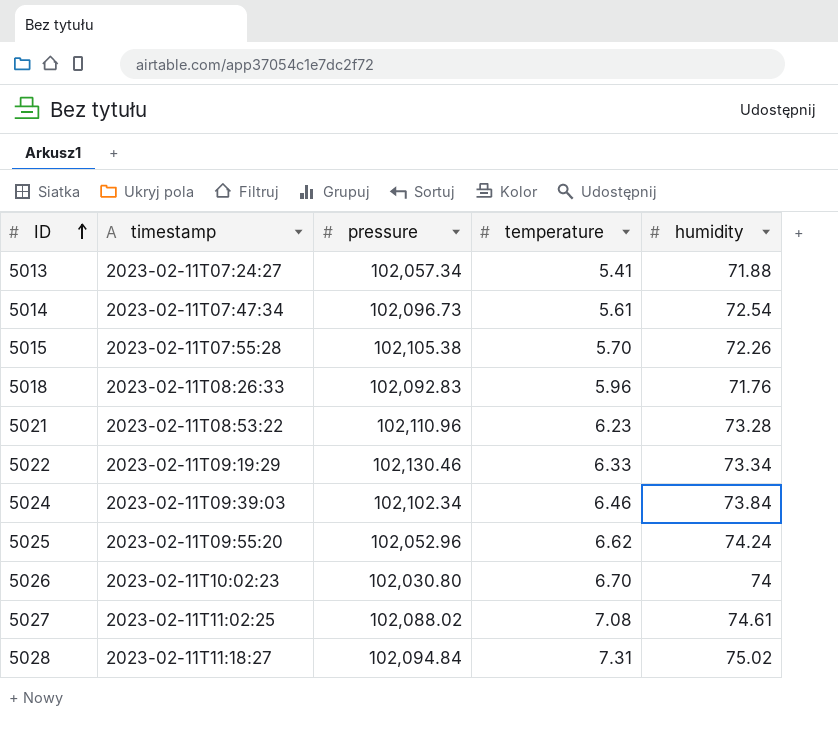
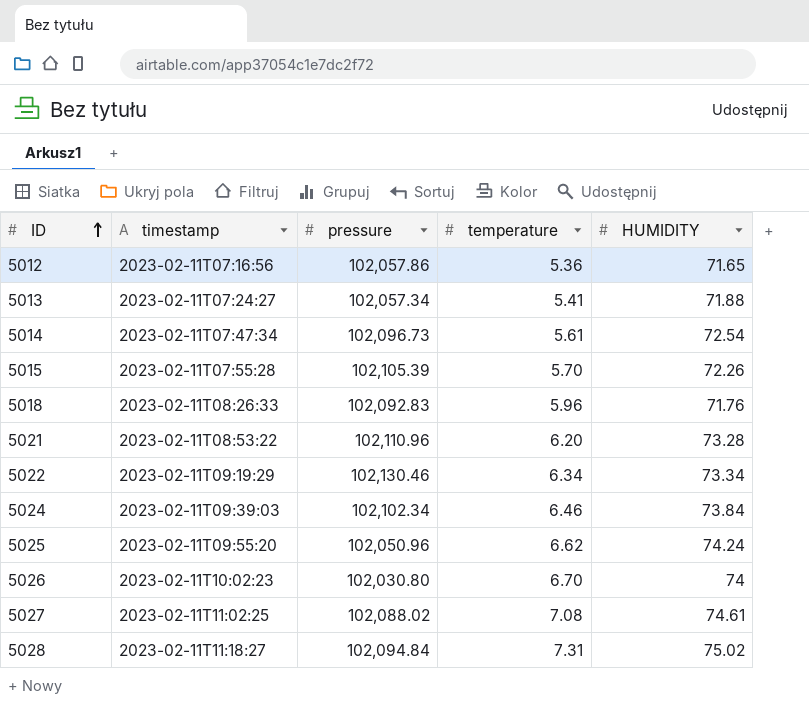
column name: humidity -> HUMIDITY
row 5012: none -> 2023-02-11T07:16:56 | 102,057.86 | 5.36 | 71.65
5015 | pressure: 102,105.38 -> 102,105.39
5021 | temperature: 6.23 -> 6.20
5022 | temperature: 6.33 -> 6.34
5025 | pressure: 102,052.96 -> 102,050.96

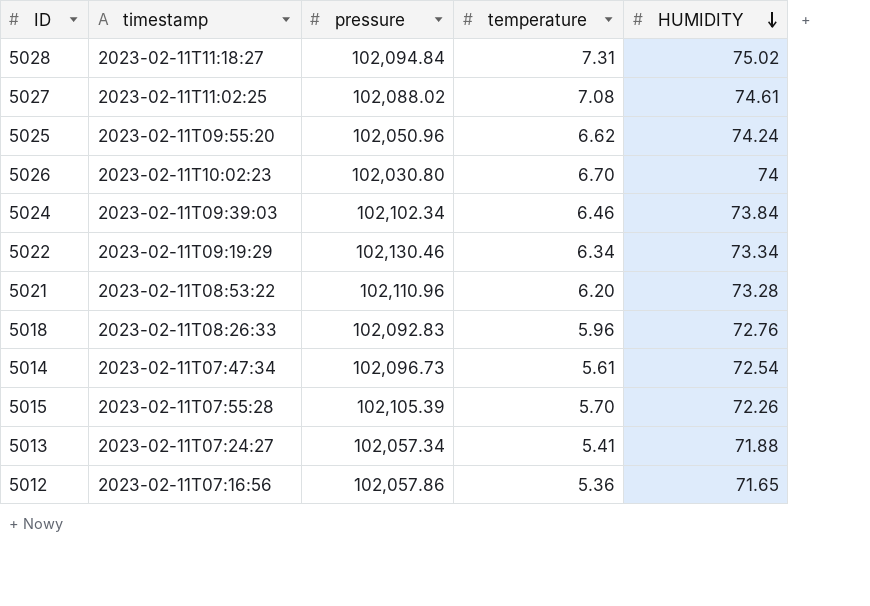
row order: ID ascending -> HUMIDITY descending
5018 | HUMIDITY: 71.76 -> 72.76

